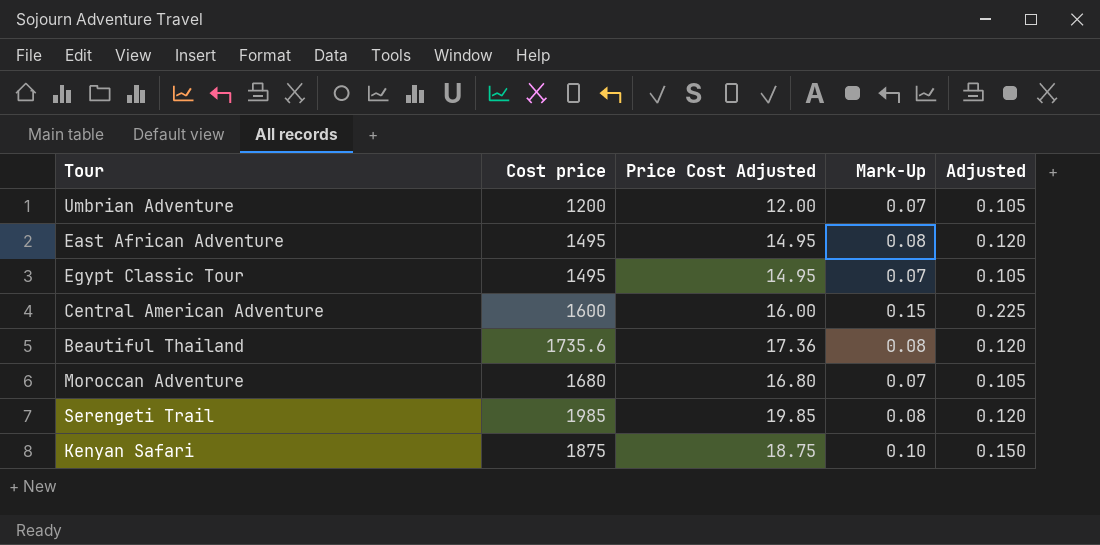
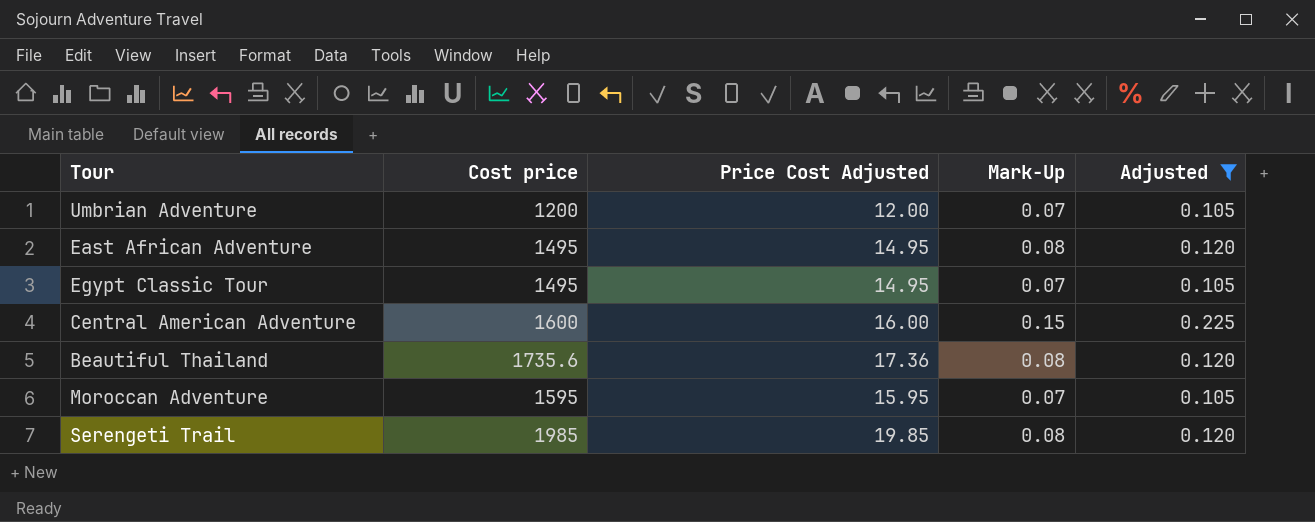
filter: none -> Adjusted != 0.150
Moroccan Adventure | Cost price: 1680 -> 1595
Moroccan Adventure | Price Cost Adjusted: 16.80 -> 15.95

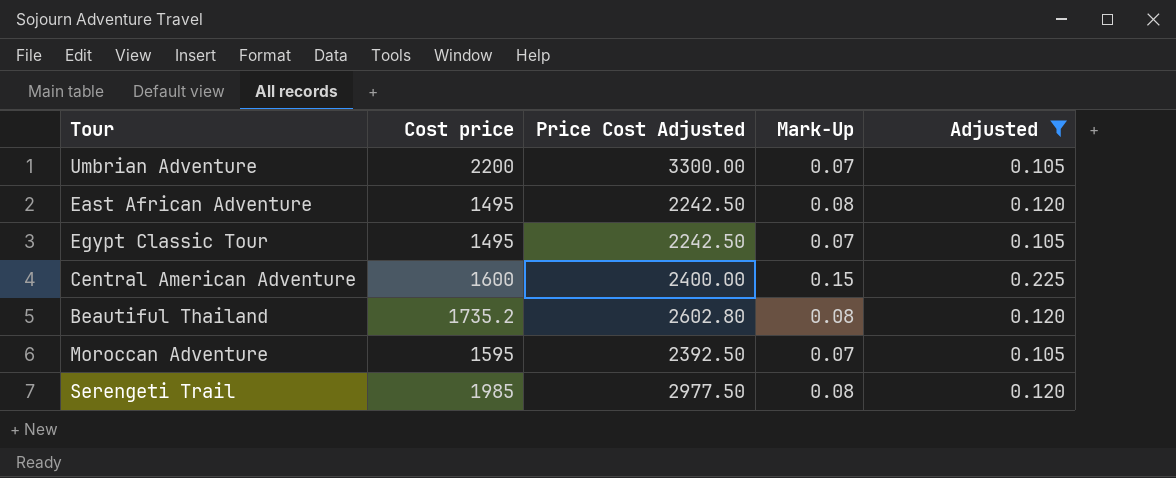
column Price Cost Adjusted | formula: [Cost price] * 0.01 -> [Cost price] * 1.5
Umbrian Adventure | Cost price: 1200 -> 2200
Beautiful Thailand | Cost price: 1735.6 -> 1735.2

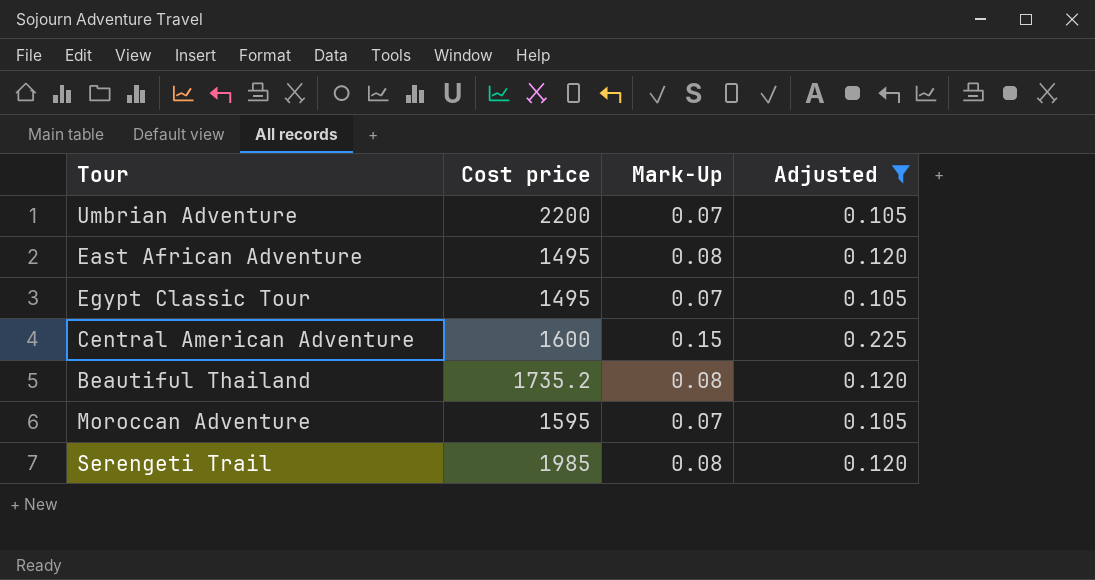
column Price Cost Adjusted | formula: [Cost price] * 1.5 -> none

